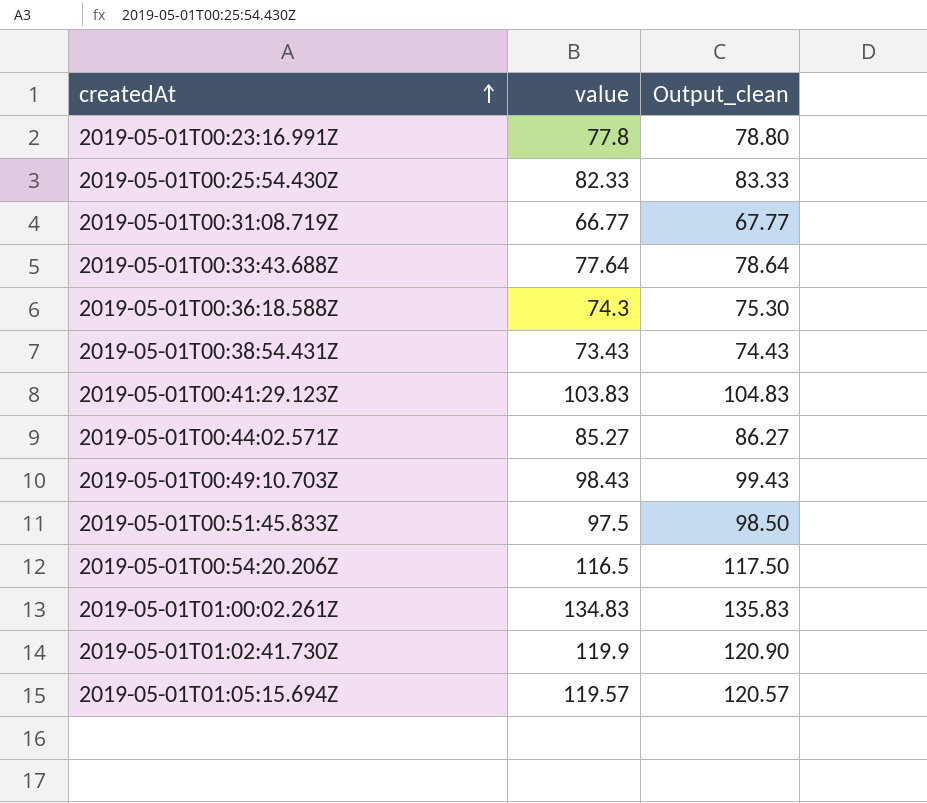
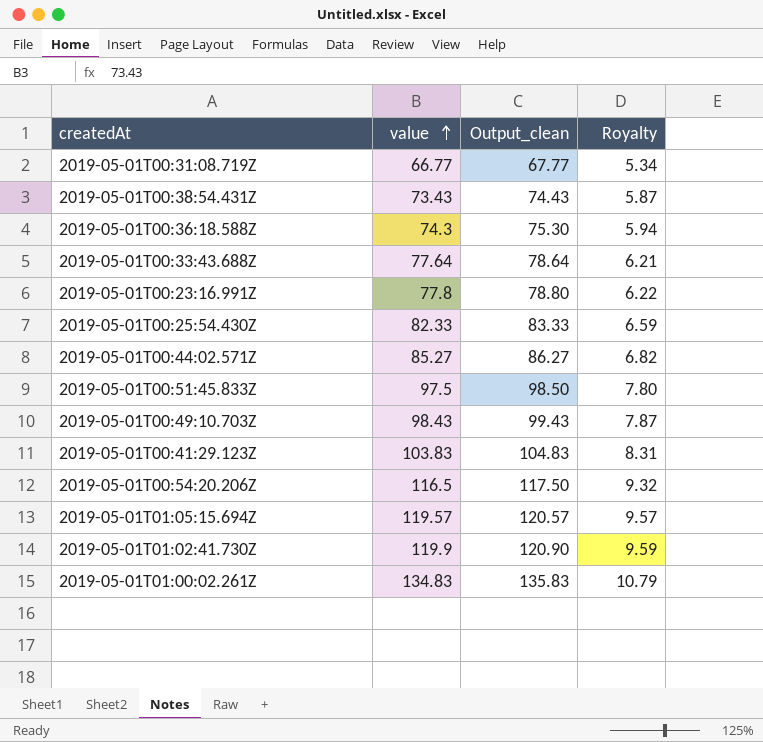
row order: createdAt ascending -> value ascending
column Royalty | formula: none -> [value] * 0.08

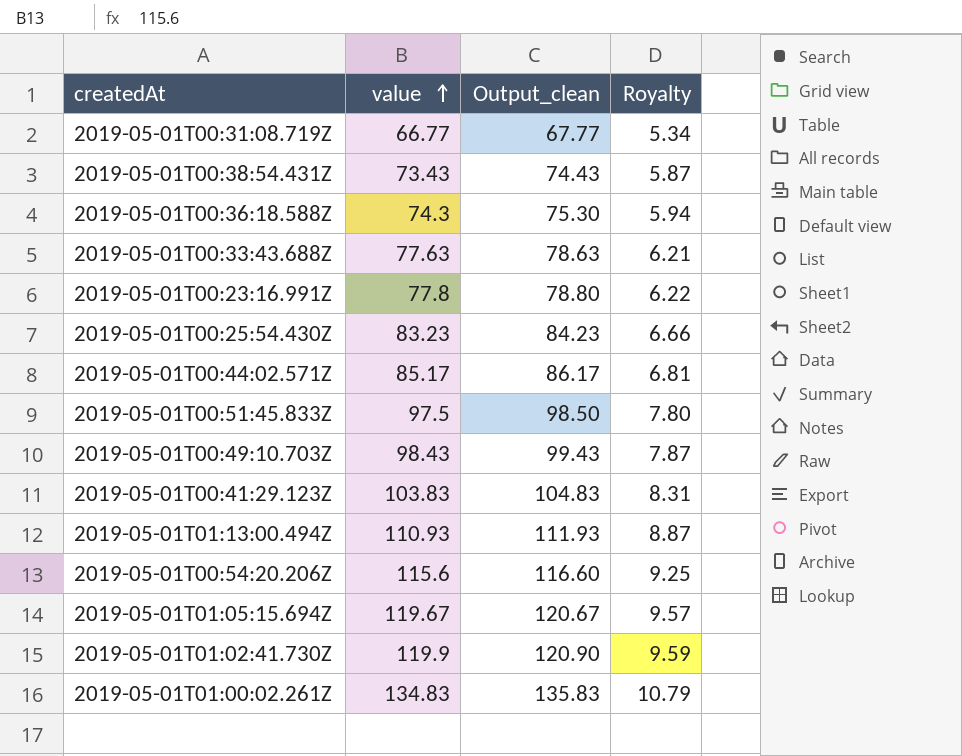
2019-05-01T00:33:43.688Z | value: 77.64 -> 77.63
2019-05-01T00:33:43.688Z | Output_clean: 78.64 -> 78.63
2019-05-01T00:25:54.430Z | value: 82.33 -> 83.23
2019-05-01T00:25:54.430Z | Output_clean: 83.33 -> 84.23
2019-05-01T00:25:54.430Z | Royalty: 6.59 -> 6.66
2019-05-01T00:44:02.571Z | value: 85.27 -> 85.17
2019-05-01T00:44:02.571Z | Output_clean: 86.27 -> 86.17
2019-05-01T00:44:02.571Z | Royalty: 6.82 -> 6.81
row 2019-05-01T01:13:00.494Z: none -> 110.93 | 111.93 | 8.87
2019-05-01T00:54:20.206Z | value: 116.5 -> 115.6
2019-05-01T00:54:20.206Z | Output_clean: 117.50 -> 116.60
2019-05-01T00:54:20.206Z | Royalty: 9.32 -> 9.25
2019-05-01T01:05:15.694Z | value: 119.57 -> 119.67
2019-05-01T01:05:15.694Z | Output_clean: 120.57 -> 120.67

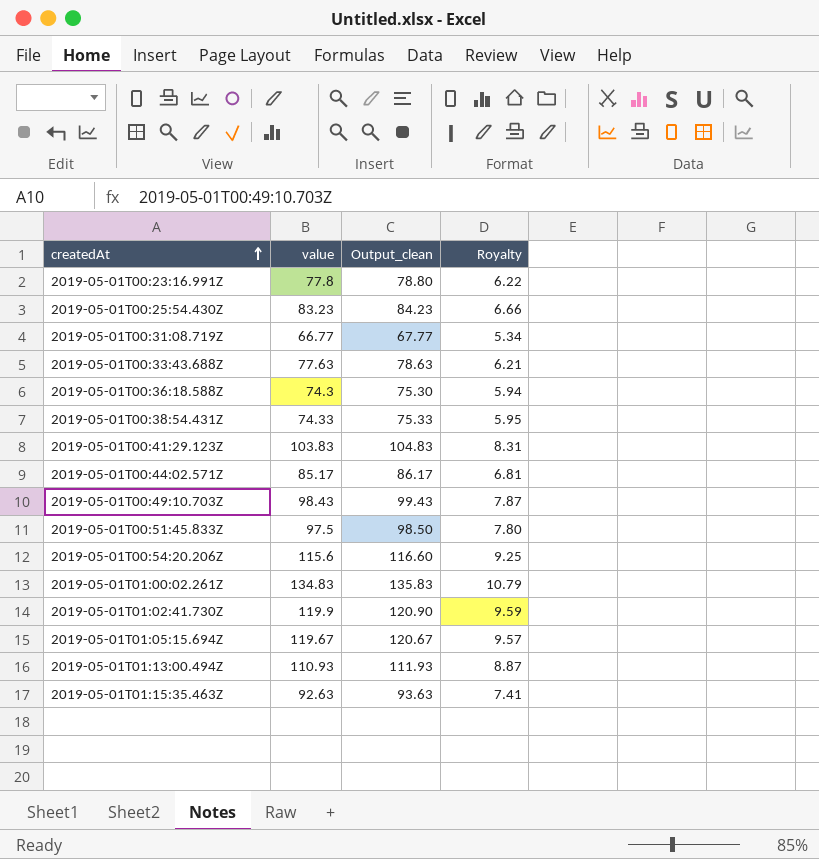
row order: value ascending -> createdAt ascending
2019-05-01T00:38:54.431Z | value: 73.43 -> 74.33
2019-05-01T00:38:54.431Z | Output_clean: 74.43 -> 75.33
2019-05-01T00:38:54.431Z | Royalty: 5.87 -> 5.95
row 2019-05-01T01:15:35.463Z: none -> 92.63 | 93.63 | 7.41

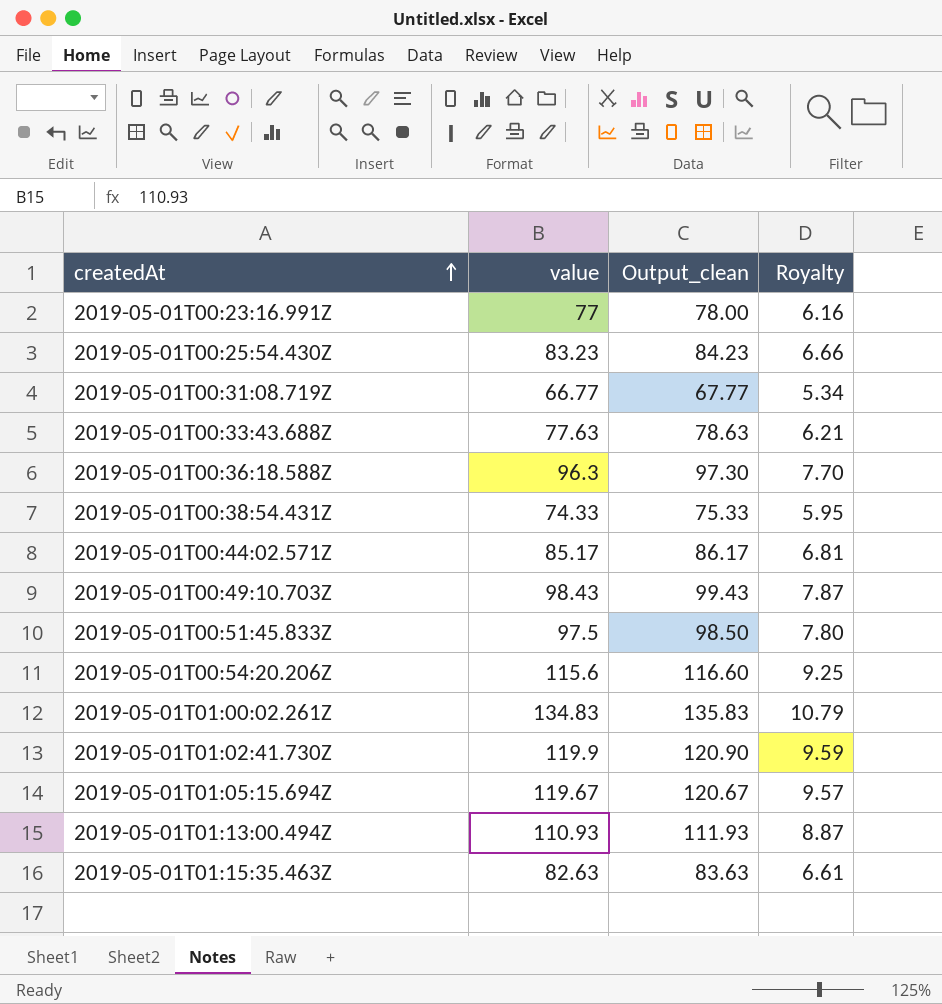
row 2019-05-01T00:41:29.123Z: 103.83 | 104.83 | 8.31 -> none
2019-05-01T00:23:16.991Z | value: 77.8 -> 77
2019-05-01T00:23:16.991Z | Output_clean: 78.80 -> 78.00
2019-05-01T00:23:16.991Z | Royalty: 6.22 -> 6.16
2019-05-01T00:36:18.588Z | value: 74.3 -> 96.3
2019-05-01T00:36:18.588Z | Output_clean: 75.30 -> 97.30
2019-05-01T00:36:18.588Z | Royalty: 5.94 -> 7.70
2019-05-01T01:15:35.463Z | value: 92.63 -> 82.63
2019-05-01T01:15:35.463Z | Output_clean: 93.63 -> 83.63
2019-05-01T01:15:35.463Z | Royalty: 7.41 -> 6.61

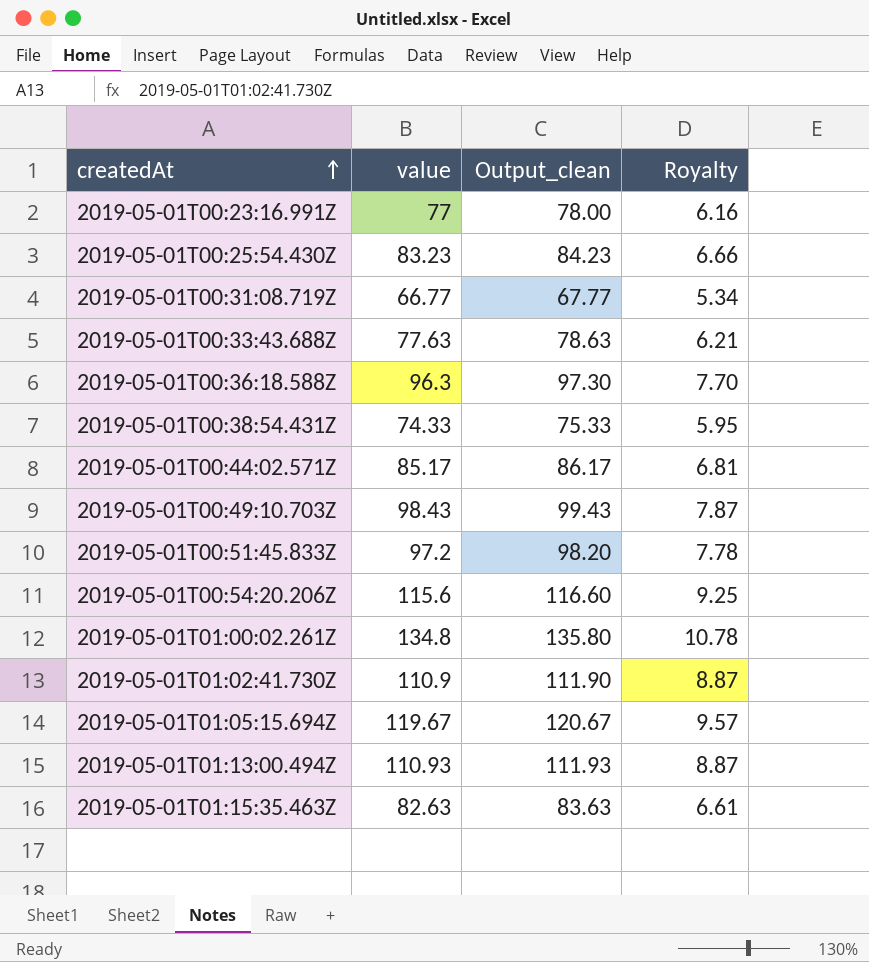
2019-05-01T00:51:45.833Z | value: 97.5 -> 97.2
2019-05-01T00:51:45.833Z | Output_clean: 98.50 -> 98.20
2019-05-01T00:51:45.833Z | Royalty: 7.80 -> 7.78
2019-05-01T01:00:02.261Z | value: 134.83 -> 134.8
2019-05-01T01:00:02.261Z | Output_clean: 135.83 -> 135.80
2019-05-01T01:00:02.261Z | Royalty: 10.79 -> 10.78
2019-05-01T01:02:41.730Z | value: 119.9 -> 110.9
2019-05-01T01:02:41.730Z | Output_clean: 120.90 -> 111.90
2019-05-01T01:02:41.730Z | Royalty: 9.59 -> 8.87

